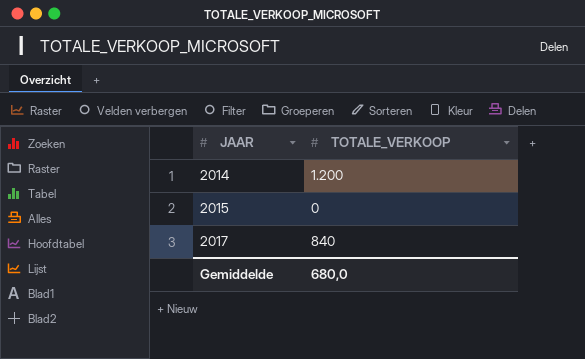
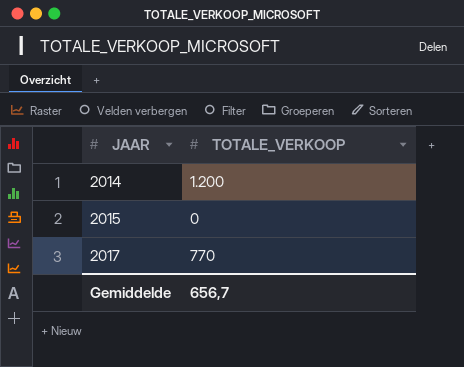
2017 | TOTALE_VERKOOP: 840 -> 770
Gemiddelde | TOTALE_VERKOOP: 680,0 -> 656,7

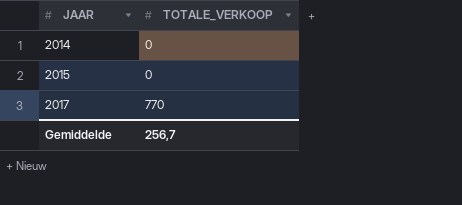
2014 | TOTALE_VERKOOP: 1.200 -> 0
Gemiddelde | TOTALE_VERKOOP: 656,7 -> 256,7

